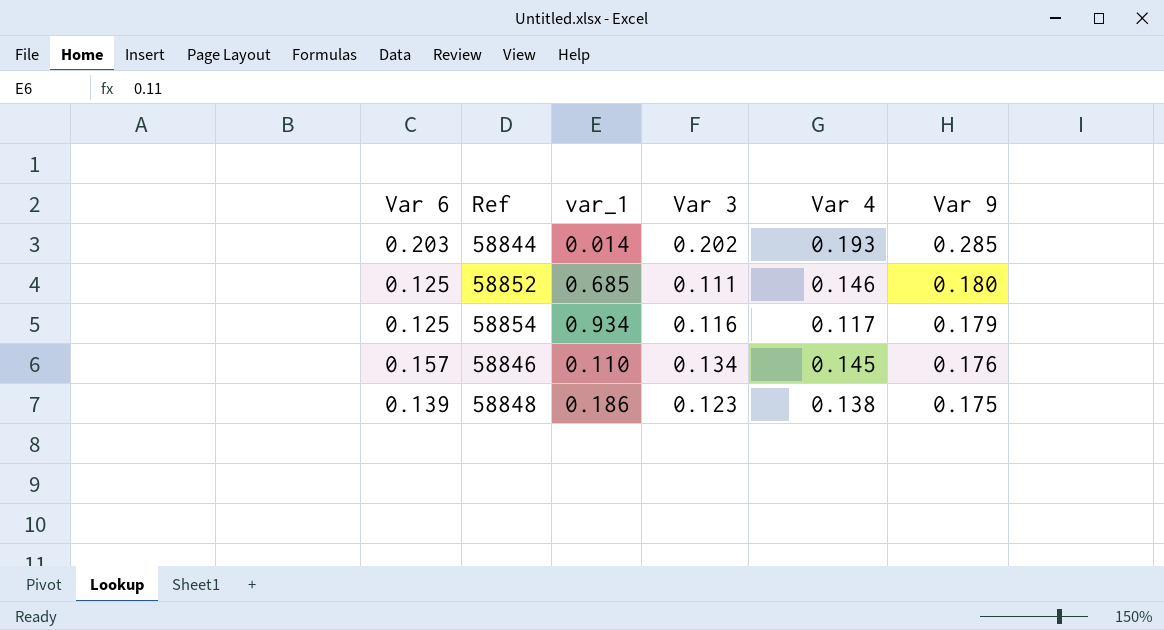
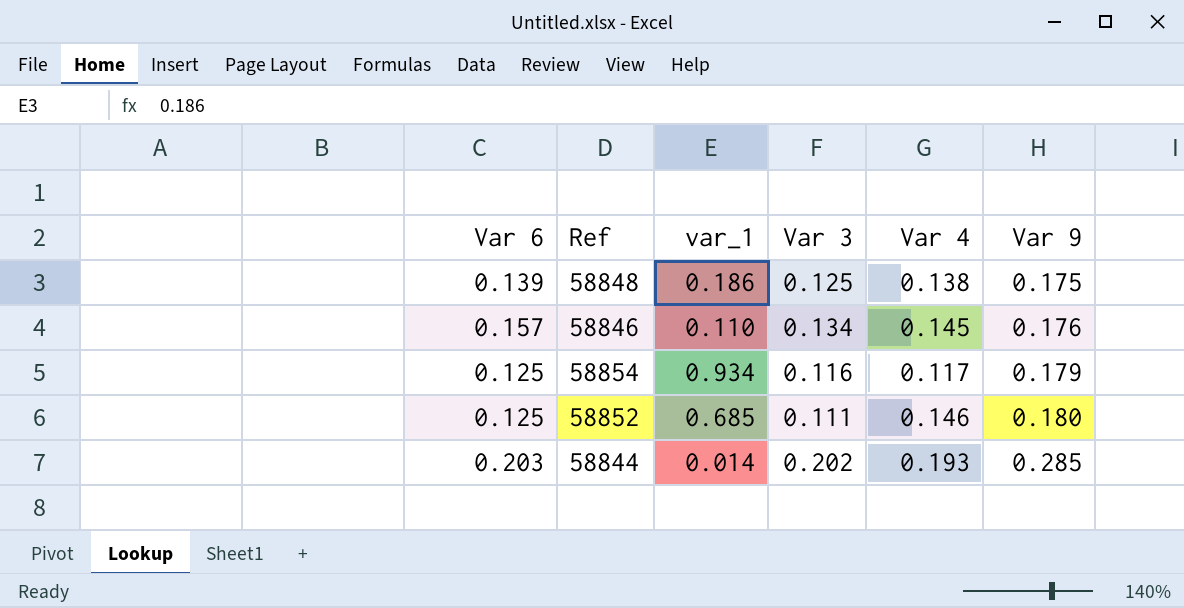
row order: Var 9 descending -> Var 9 ascending
58848 | Var 3: 0.123 -> 0.125

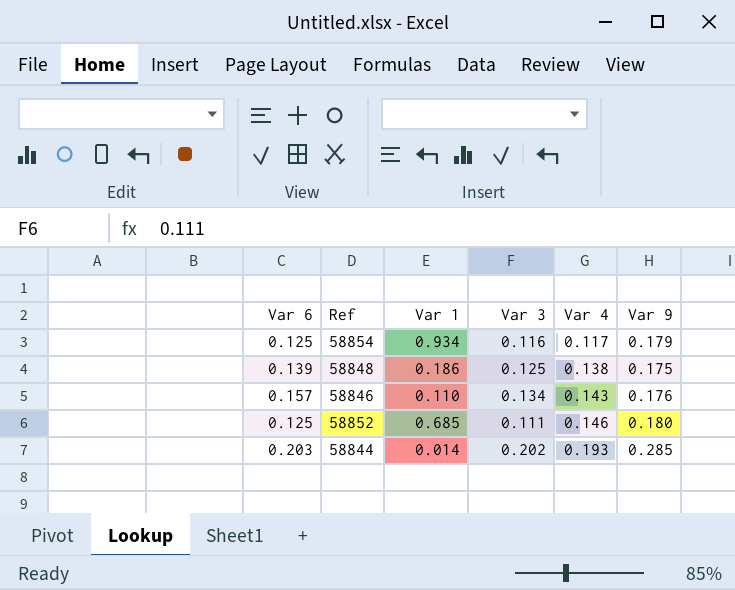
row order: Var 9 ascending -> Var 4 ascending
column name: var_1 -> Var 1
58846 | Var 4: 0.145 -> 0.143

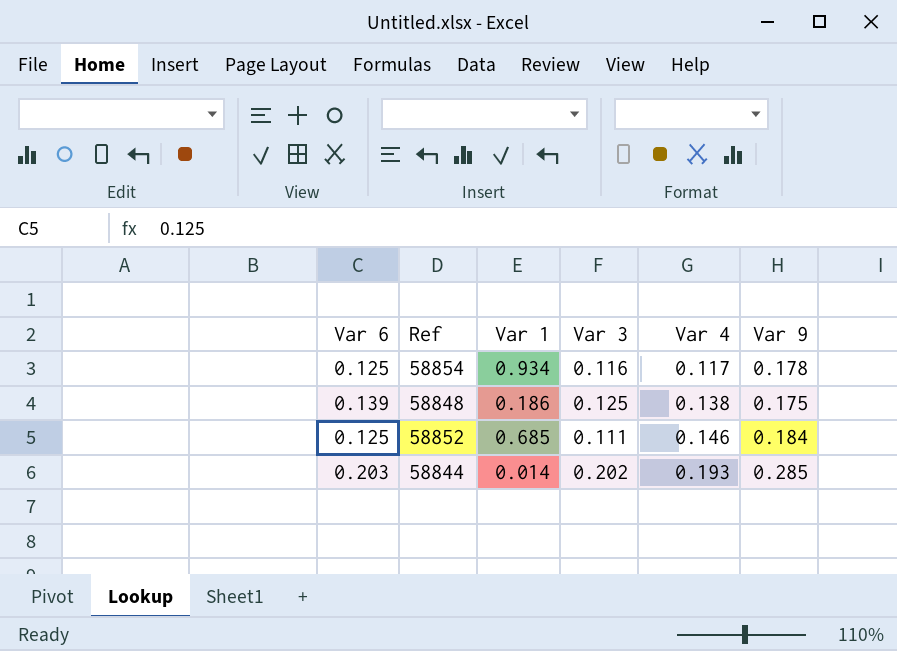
row 58846: 0.157 | 0.110 | 0.134 | 0.143 | 0.176 -> none
58854 | Var 9: 0.179 -> 0.178
58852 | Var 9: 0.180 -> 0.184

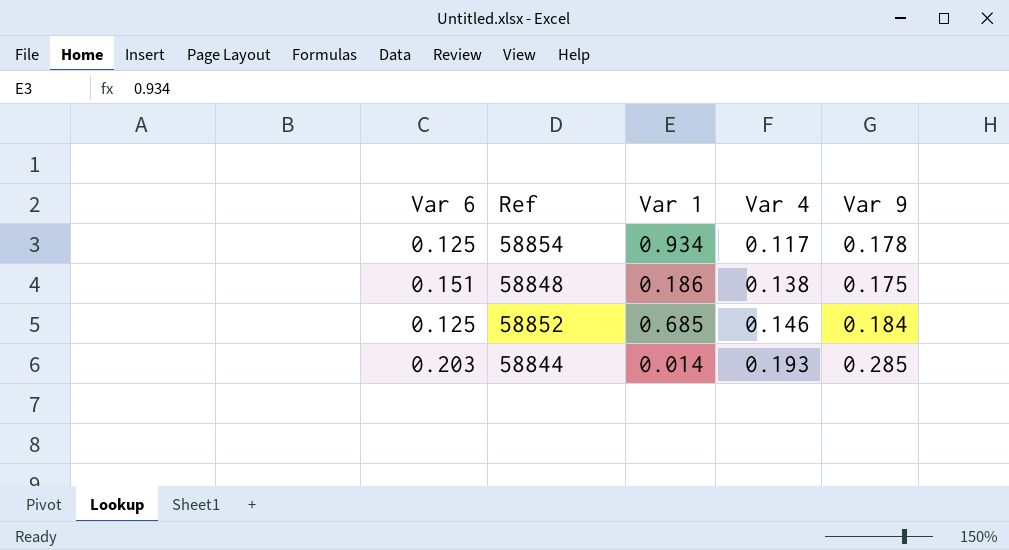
column Var 3 | position: 4 -> none
58848 | Var 6: 0.139 -> 0.151

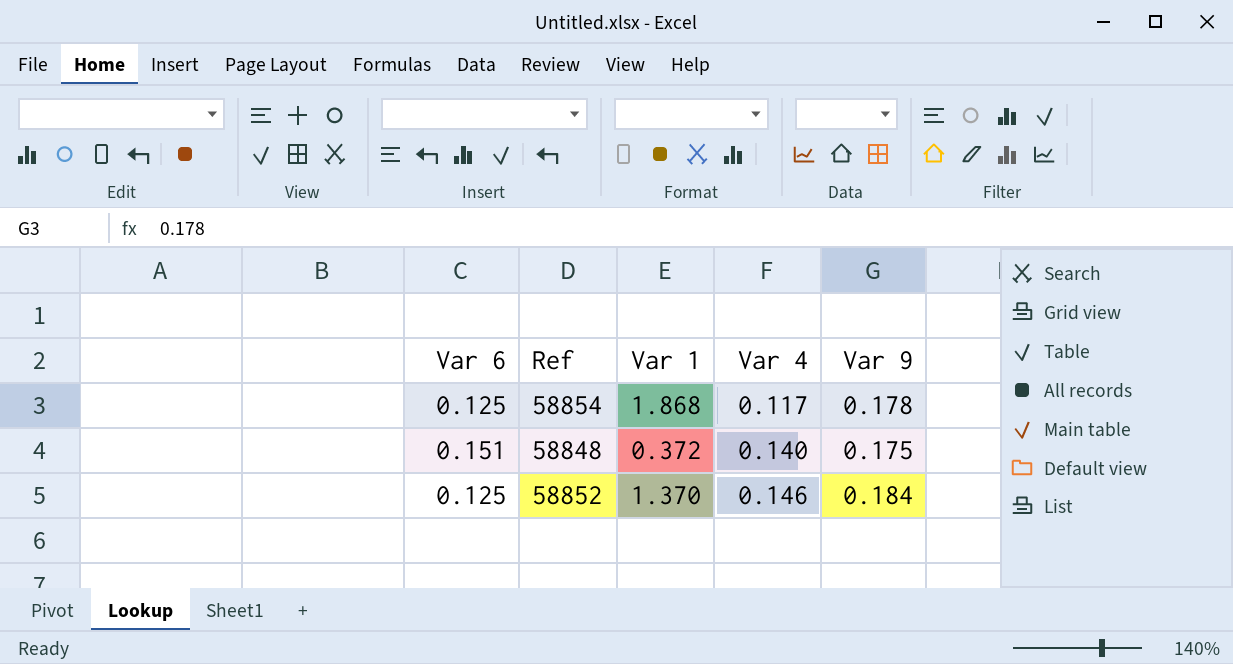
row 58844: 0.203 | 0.014 | 0.193 | 0.285 -> none
58854 | Var 1: 0.934 -> 1.868
58848 | Var 1: 0.186 -> 0.372
58848 | Var 4: 0.138 -> 0.140
58852 | Var 1: 0.685 -> 1.370

